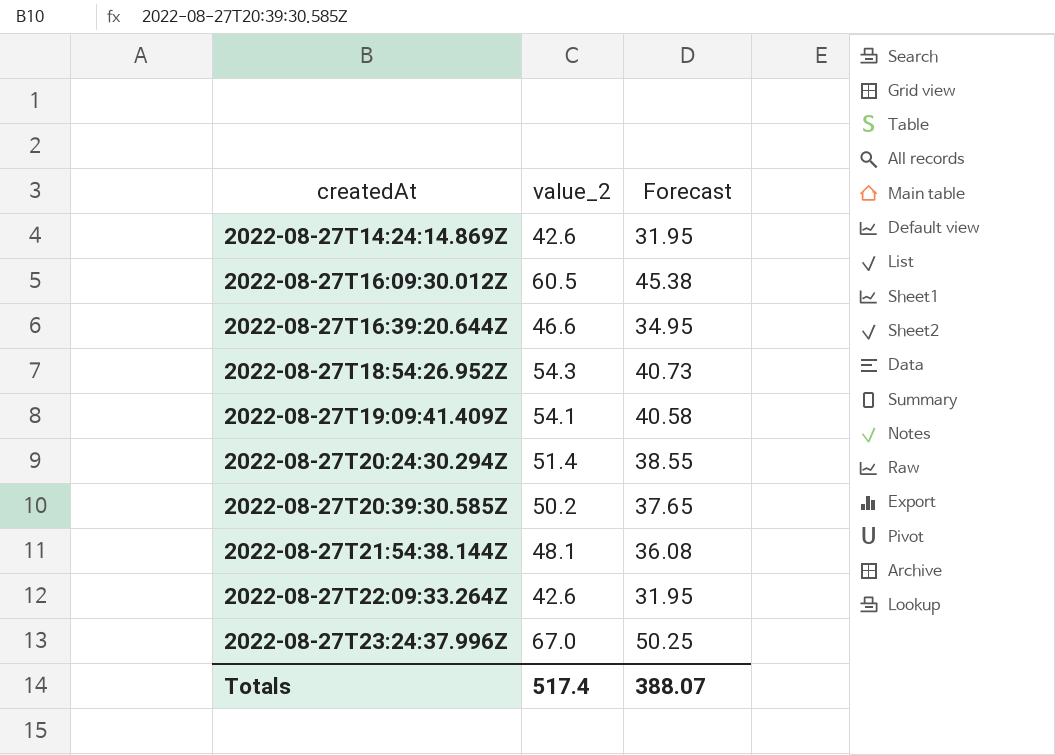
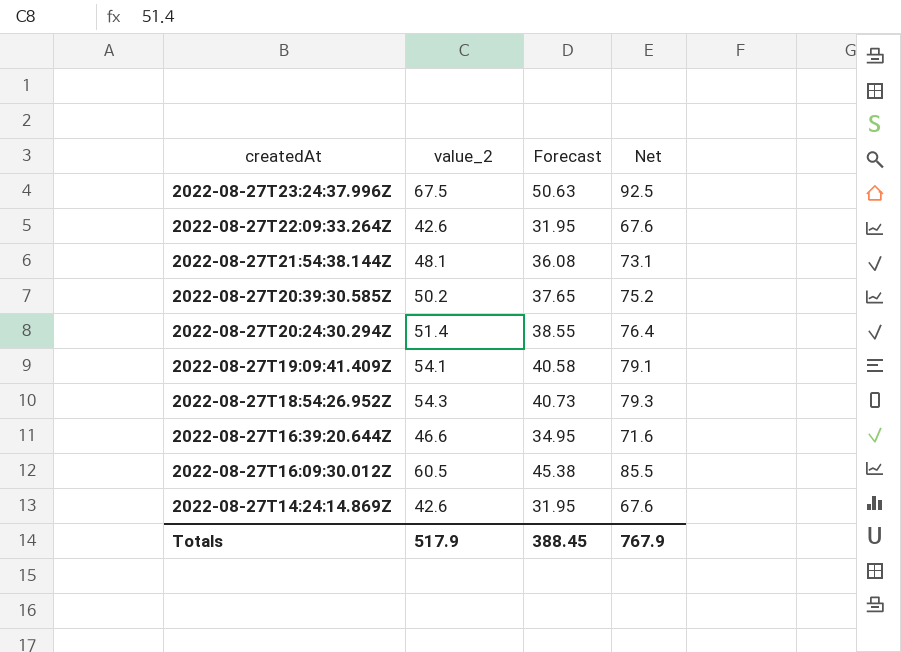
row order: createdAt ascending -> createdAt descending
column Net | formula: none -> [value_2] + 25
2022-08-27T23:24:37.996Z | value_2: 67.0 -> 67.5
2022-08-27T23:24:37.996Z | Forecast: 50.25 -> 50.63
Totals | value_2: 517.4 -> 517.9
Totals | Forecast: 388.07 -> 388.45

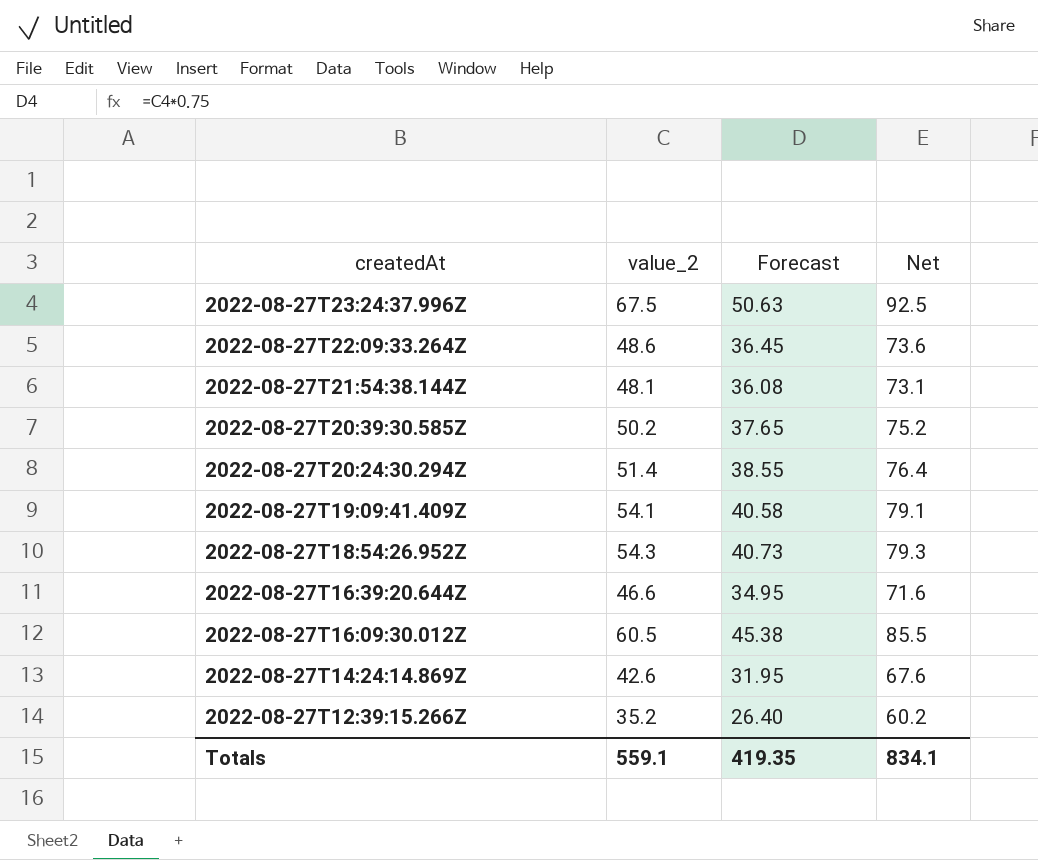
2022-08-27T22:09:33.264Z | value_2: 42.6 -> 48.6
2022-08-27T22:09:33.264Z | Forecast: 31.95 -> 36.45
2022-08-27T22:09:33.264Z | Net: 67.6 -> 73.6
row 2022-08-27T12:39:15.266Z: none -> 35.2 | 26.40 | 60.2
Totals | value_2: 517.9 -> 559.1
Totals | Forecast: 388.45 -> 419.35
Totals | Net: 767.9 -> 834.1

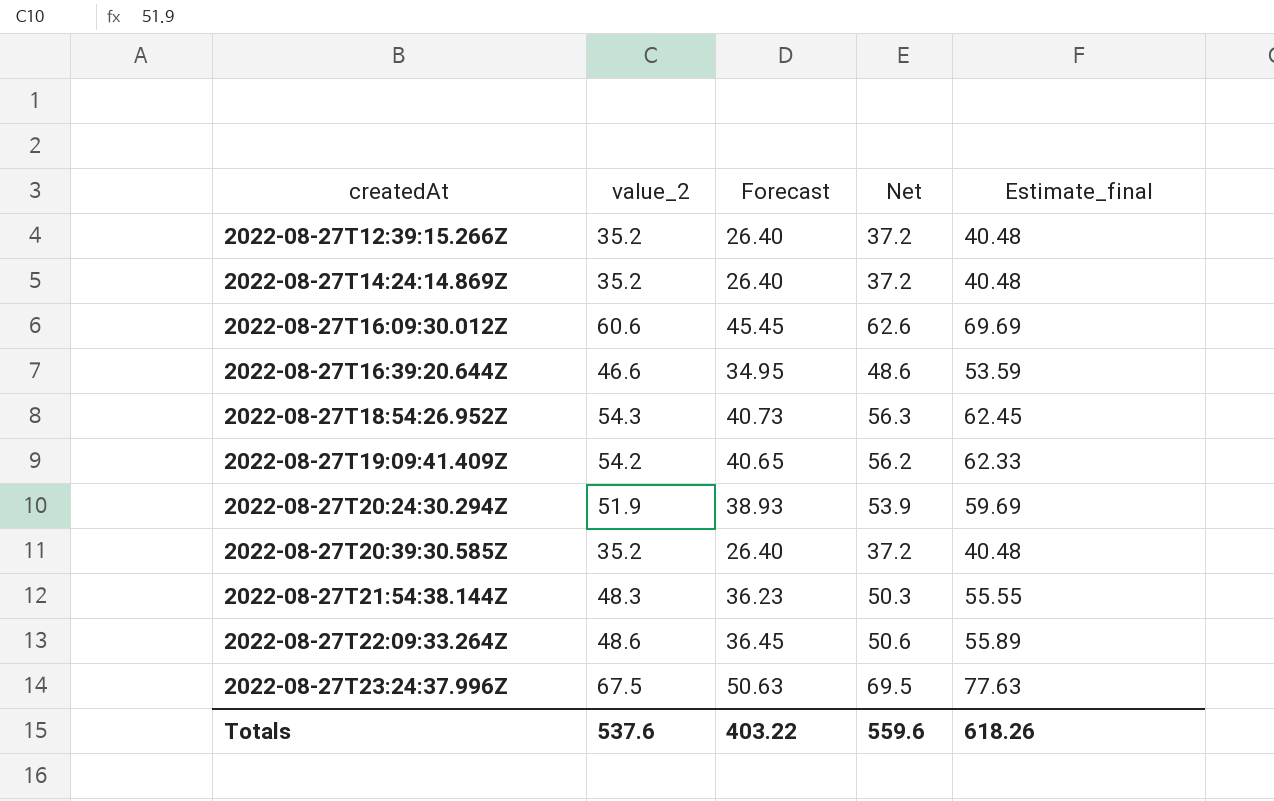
row order: createdAt descending -> createdAt ascending
column Net | formula: [value_2] + 25 -> [value_2] + 2
column Estimate_final | formula: none -> [value_2] * 1.15
2022-08-27T14:24:14.869Z | value_2: 42.6 -> 35.2
2022-08-27T14:24:14.869Z | Forecast: 31.95 -> 26.40
2022-08-27T16:09:30.012Z | value_2: 60.5 -> 60.6
2022-08-27T16:09:30.012Z | Forecast: 45.38 -> 45.45
2022-08-27T19:09:41.409Z | value_2: 54.1 -> 54.2
2022-08-27T19:09:41.409Z | Forecast: 40.58 -> 40.65
2022-08-27T20:24:30.294Z | value_2: 51.4 -> 51.9
2022-08-27T20:24:30.294Z | Forecast: 38.55 -> 38.93
2022-08-27T20:39:30.585Z | value_2: 50.2 -> 35.2
2022-08-27T20:39:30.585Z | Forecast: 37.65 -> 26.40
2022-08-27T21:54:38.144Z | value_2: 48.1 -> 48.3
2022-08-27T21:54:38.144Z | Forecast: 36.08 -> 36.23
Totals | value_2: 559.1 -> 537.6
Totals | Forecast: 419.35 -> 403.22
Totals | Net: 834.1 -> 559.6

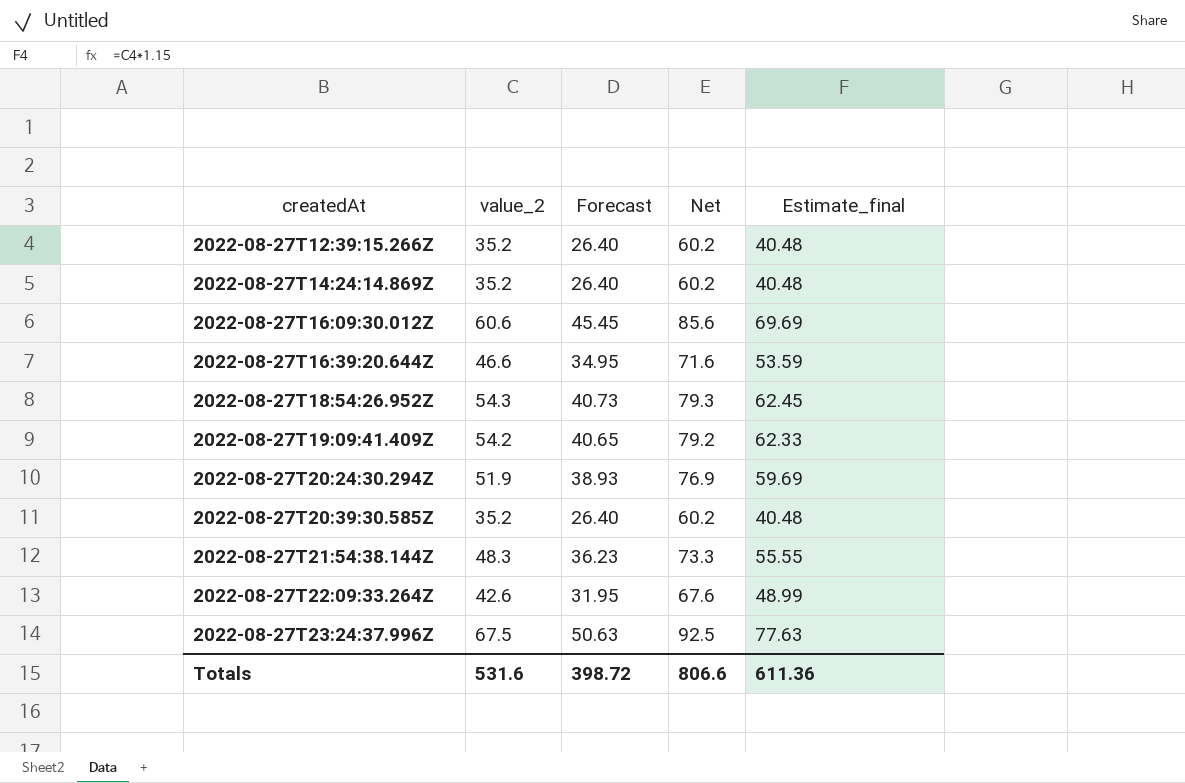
column Net | formula: [value_2] + 2 -> [value_2] + 25
2022-08-27T22:09:33.264Z | value_2: 48.6 -> 42.6
2022-08-27T22:09:33.264Z | Forecast: 36.45 -> 31.95
2022-08-27T22:09:33.264Z | Estimate_final: 55.89 -> 48.99
Totals | value_2: 537.6 -> 531.6
Totals | Forecast: 403.22 -> 398.72
Totals | Net: 559.6 -> 806.6
Totals | Estimate_final: 618.26 -> 611.36

